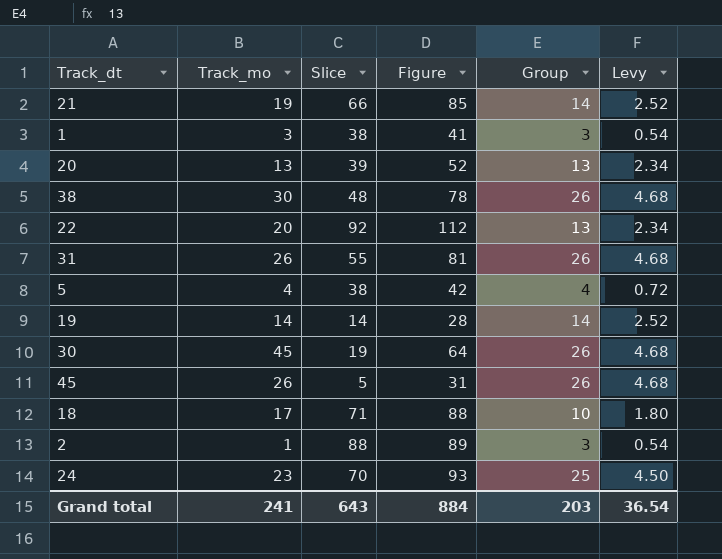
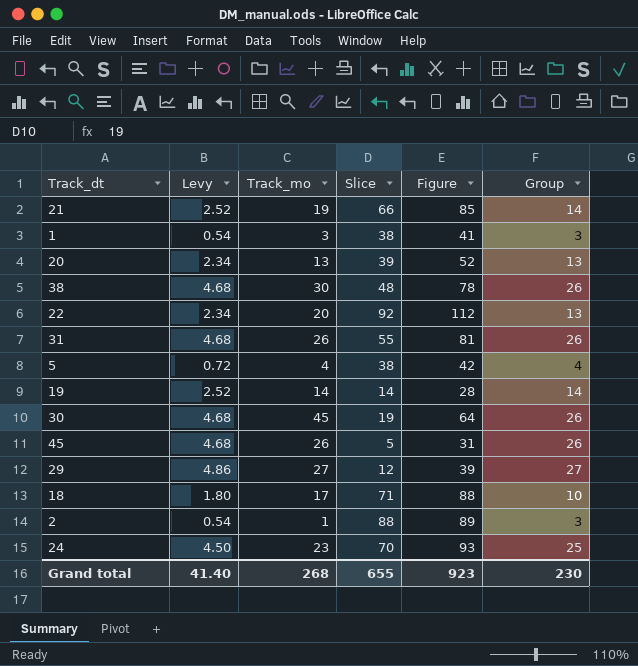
column Levy | position: 6 -> 2
row 29: none -> 4.86 | 27 | 12 | 39 | 27
Grand total | Levy: 36.54 -> 41.40
Grand total | Track_mo: 241 -> 268
Grand total | Slice: 643 -> 655
Grand total | Figure: 884 -> 923
Grand total | Group: 203 -> 230

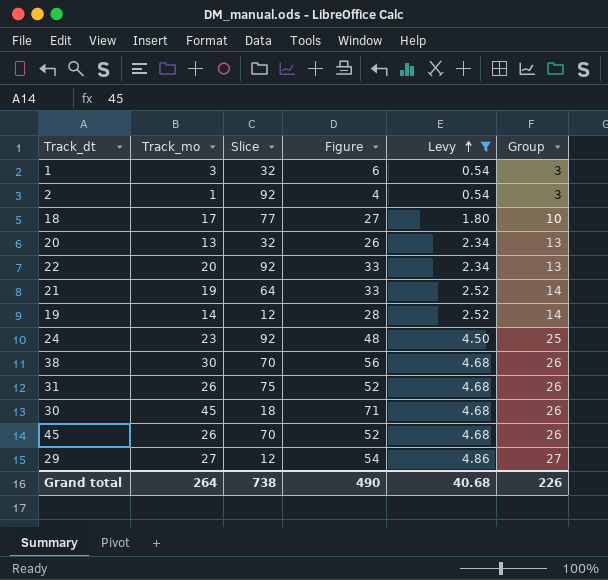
filter: none -> Levy != 0.72
row order: none -> Levy ascending
column Figure | formula: [Track_mo] + [Slice] -> [Track_mo] + [Group]
column Levy | position: 2 -> 5
1 | Slice: 38 -> 32
2 | Slice: 88 -> 92
18 | Slice: 71 -> 77
20 | Slice: 39 -> 32
21 | Slice: 66 -> 64
19 | Slice: 14 -> 12
24 | Slice: 70 -> 92
38 | Slice: 48 -> 70
31 | Slice: 55 -> 75
30 | Slice: 19 -> 18
45 | Slice: 5 -> 70
Grand total | Track_mo: 268 -> 264
Grand total | Slice: 655 -> 738
Grand total | Figure: 923 -> 490
Grand total | Levy: 41.40 -> 40.68
Grand total | Group: 230 -> 226

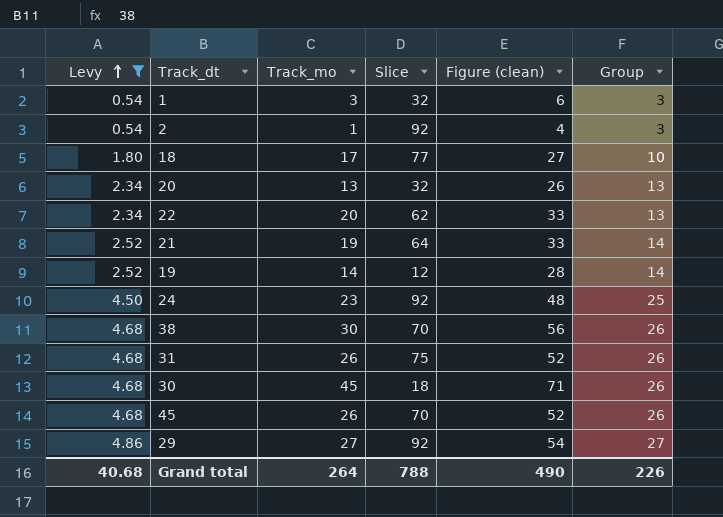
column Levy | position: 5 -> 1
column name: Figure -> Figure (clean)
22 | Slice: 92 -> 62
29 | Slice: 12 -> 92
Grand total | Slice: 738 -> 788

